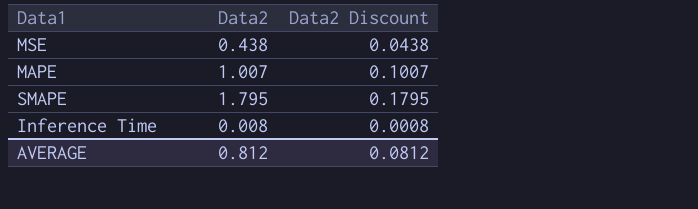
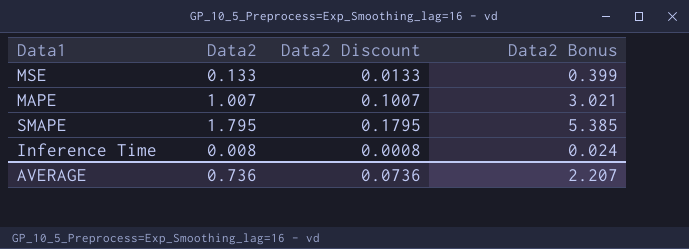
column Data2 Bonus | formula: none -> [Data2] * 3
MSE | Data2: 0.438 -> 0.133
MSE | Data2 Discount: 0.0438 -> 0.0133
AVERAGE | Data2: 0.812 -> 0.736
AVERAGE | Data2 Discount: 0.0812 -> 0.0736

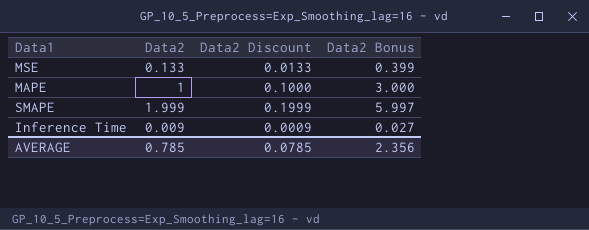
MAPE | Data2: 1.007 -> 1
MAPE | Data2 Discount: 0.1007 -> 0.1000
MAPE | Data2 Bonus: 3.021 -> 3.000
SMAPE | Data2: 1.795 -> 1.999
SMAPE | Data2 Discount: 0.1795 -> 0.1999
SMAPE | Data2 Bonus: 5.385 -> 5.997
Inference Time | Data2: 0.008 -> 0.009
Inference Time | Data2 Discount: 0.0008 -> 0.0009
Inference Time | Data2 Bonus: 0.024 -> 0.027
AVERAGE | Data2: 0.736 -> 0.785
AVERAGE | Data2 Discount: 0.0736 -> 0.0785
AVERAGE | Data2 Bonus: 2.207 -> 2.356

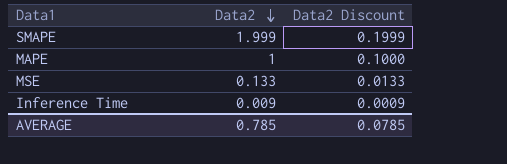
row order: none -> Data2 descending
column Data2 Bonus | formula: [Data2] * 3 -> none

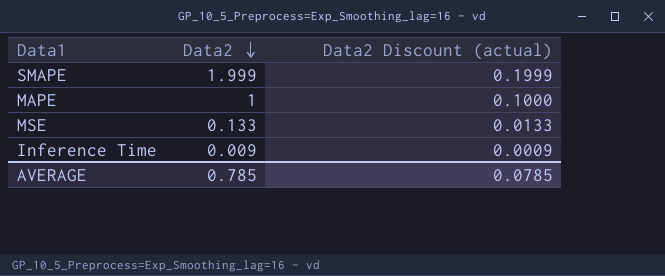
column name: Data2 Discount -> Data2 Discount (actual)

